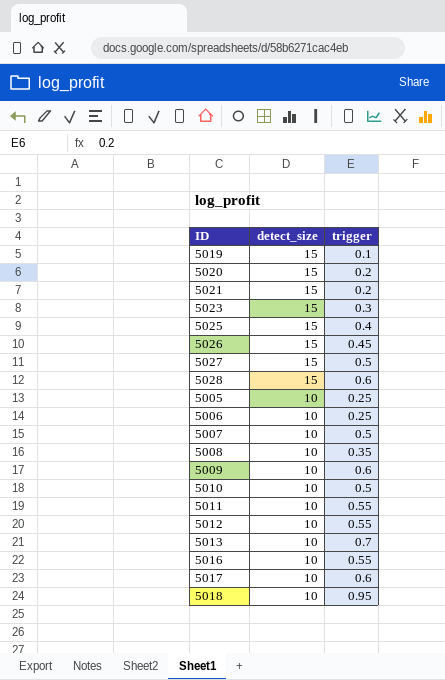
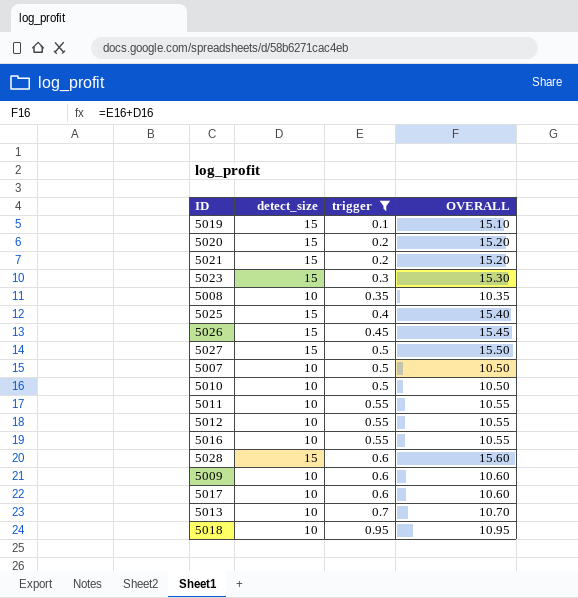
filter: none -> trigger != 0.25
row order: detect_size descending -> trigger ascending
column OVERALL | formula: none -> [detect_size] + [trigger]

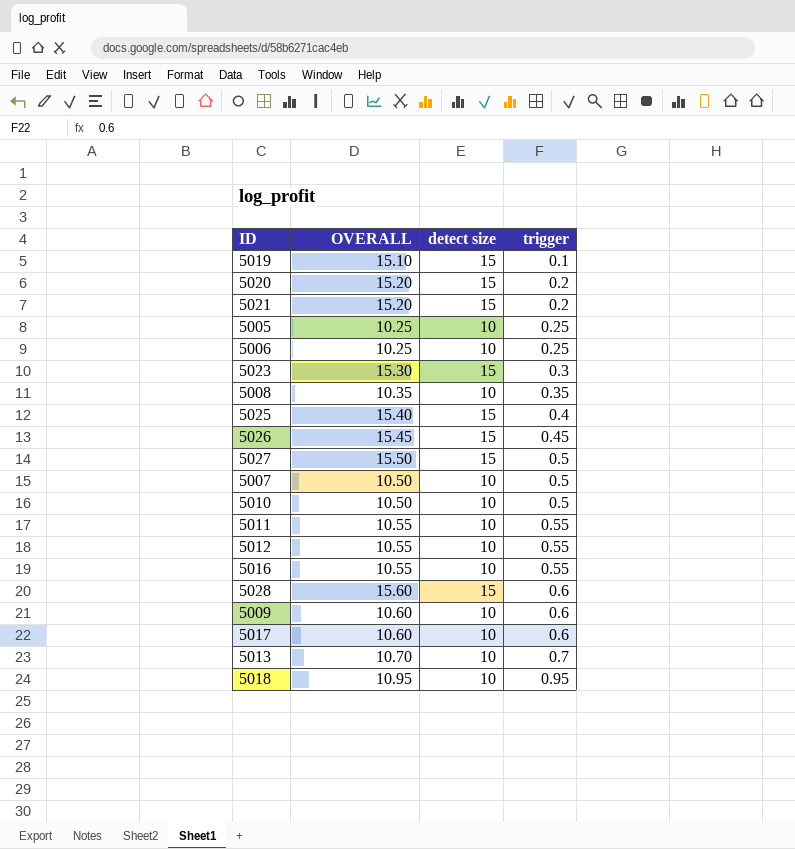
filter: trigger != 0.25 -> none
column OVERALL | position: 4 -> 2
column name: detect_size -> detect size

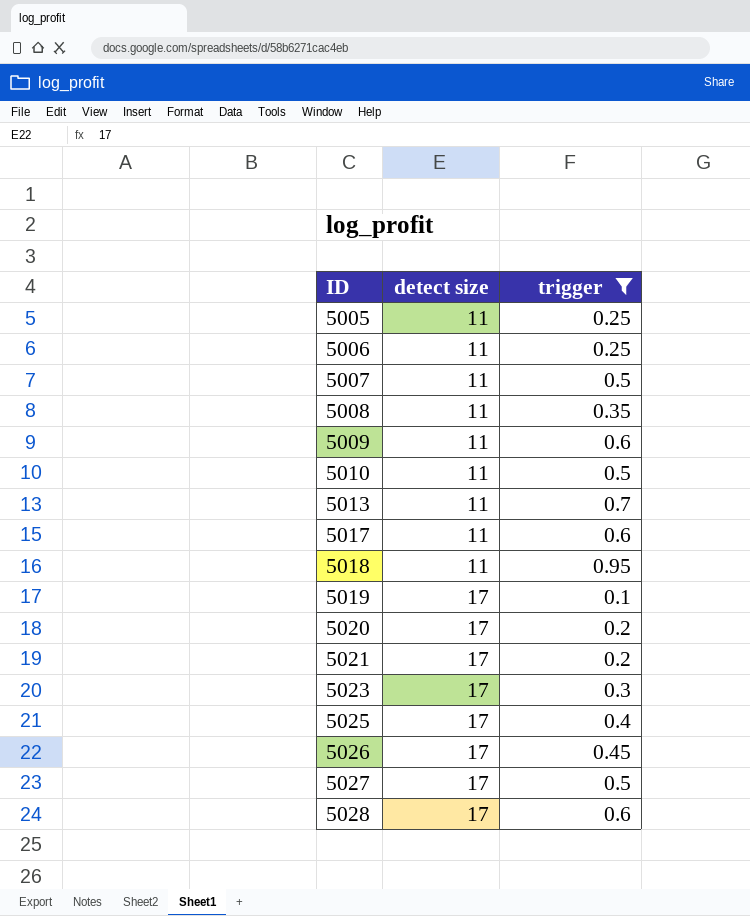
filter: none -> trigger != 0.55
row order: trigger ascending -> ID ascending
column OVERALL | formula: [detect size] + [trigger] -> none
5005 | detect size: 10 -> 11
5006 | detect size: 10 -> 11
5007 | detect size: 10 -> 11
5008 | detect size: 10 -> 11
5009 | detect size: 10 -> 11
5010 | detect size: 10 -> 11
5013 | detect size: 10 -> 11
5017 | detect size: 10 -> 11
5018 | detect size: 10 -> 11
5019 | detect size: 15 -> 17
5020 | detect size: 15 -> 17
5021 | detect size: 15 -> 17
5023 | detect size: 15 -> 17
5025 | detect size: 15 -> 17
5026 | detect size: 15 -> 17
5027 | detect size: 15 -> 17
5028 | detect size: 15 -> 17

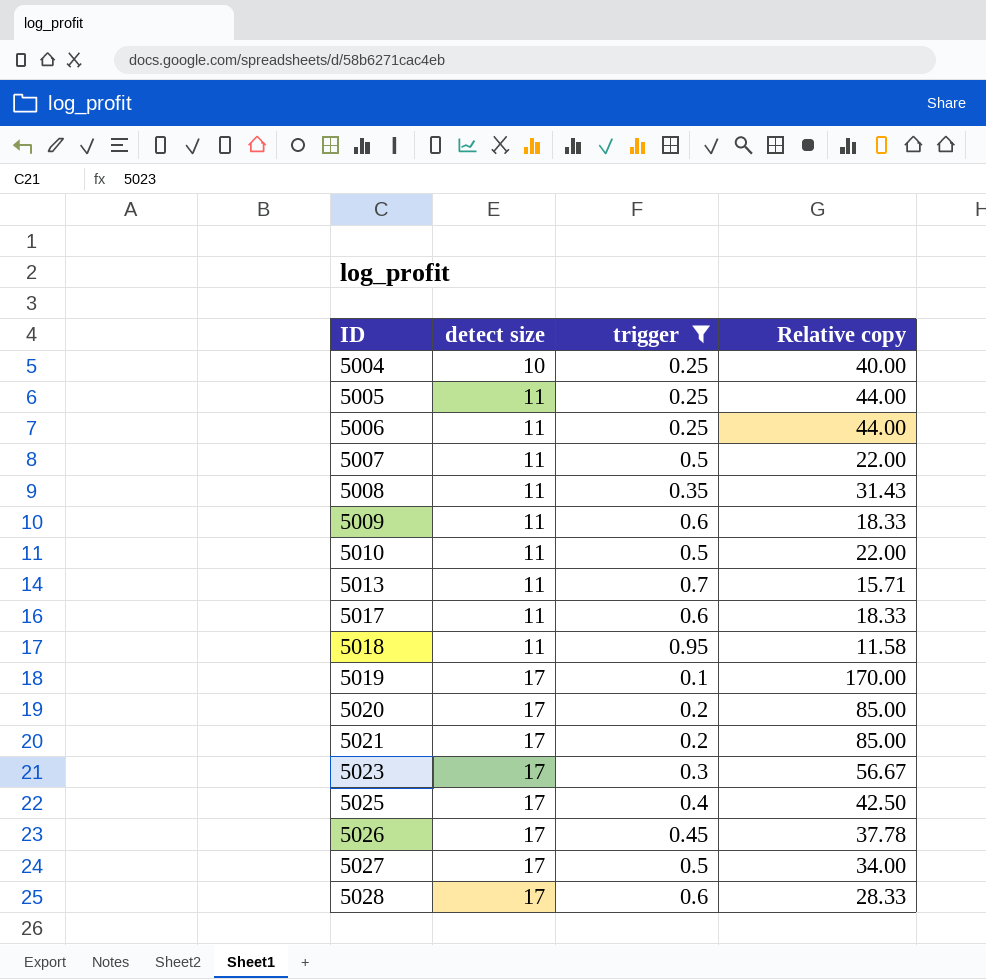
column Relative copy | formula: none -> [detect size] / [trigger]
row 5004: none -> 10 | 0.25 | 40.00

